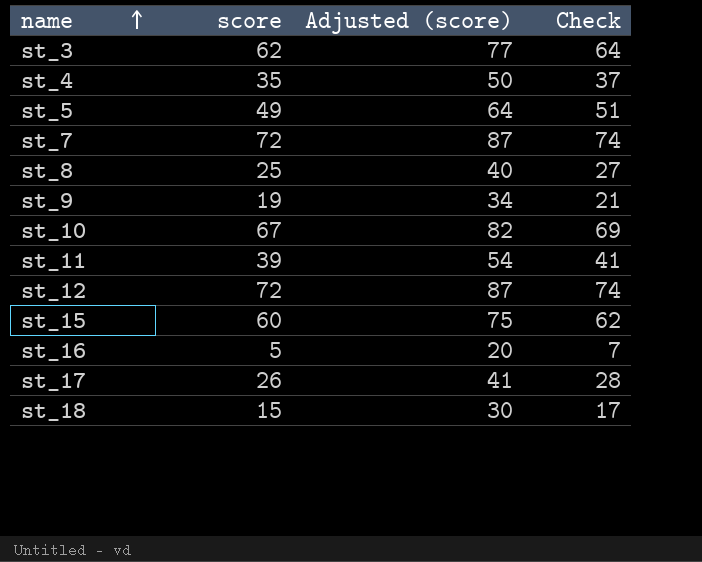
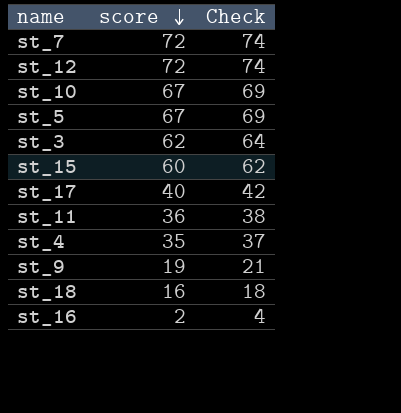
row order: name ascending -> score descending
column Adjusted (score) | formula: [score] + 15 -> none
row st_8: 25 | 40 | 27 -> none
st_5 | score: 49 -> 67
st_5 | Check: 51 -> 69
st_17 | score: 26 -> 40
st_17 | Check: 28 -> 42
st_11 | score: 39 -> 36
st_11 | Check: 41 -> 38
st_18 | score: 15 -> 16
st_18 | Check: 17 -> 18
st_16 | score: 5 -> 2
st_16 | Check: 7 -> 4

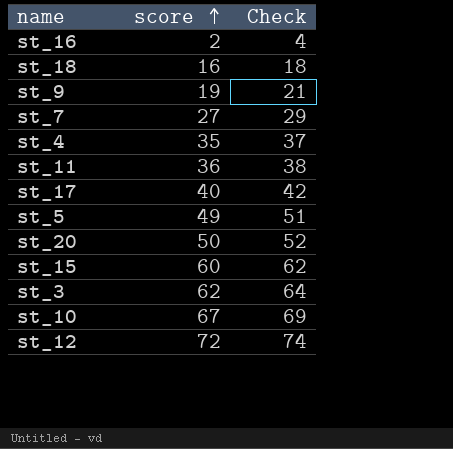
row order: score descending -> score ascending
st_7 | score: 72 -> 27
st_7 | Check: 74 -> 29
st_5 | score: 67 -> 49
st_5 | Check: 69 -> 51
row st_20: none -> 50 | 52

